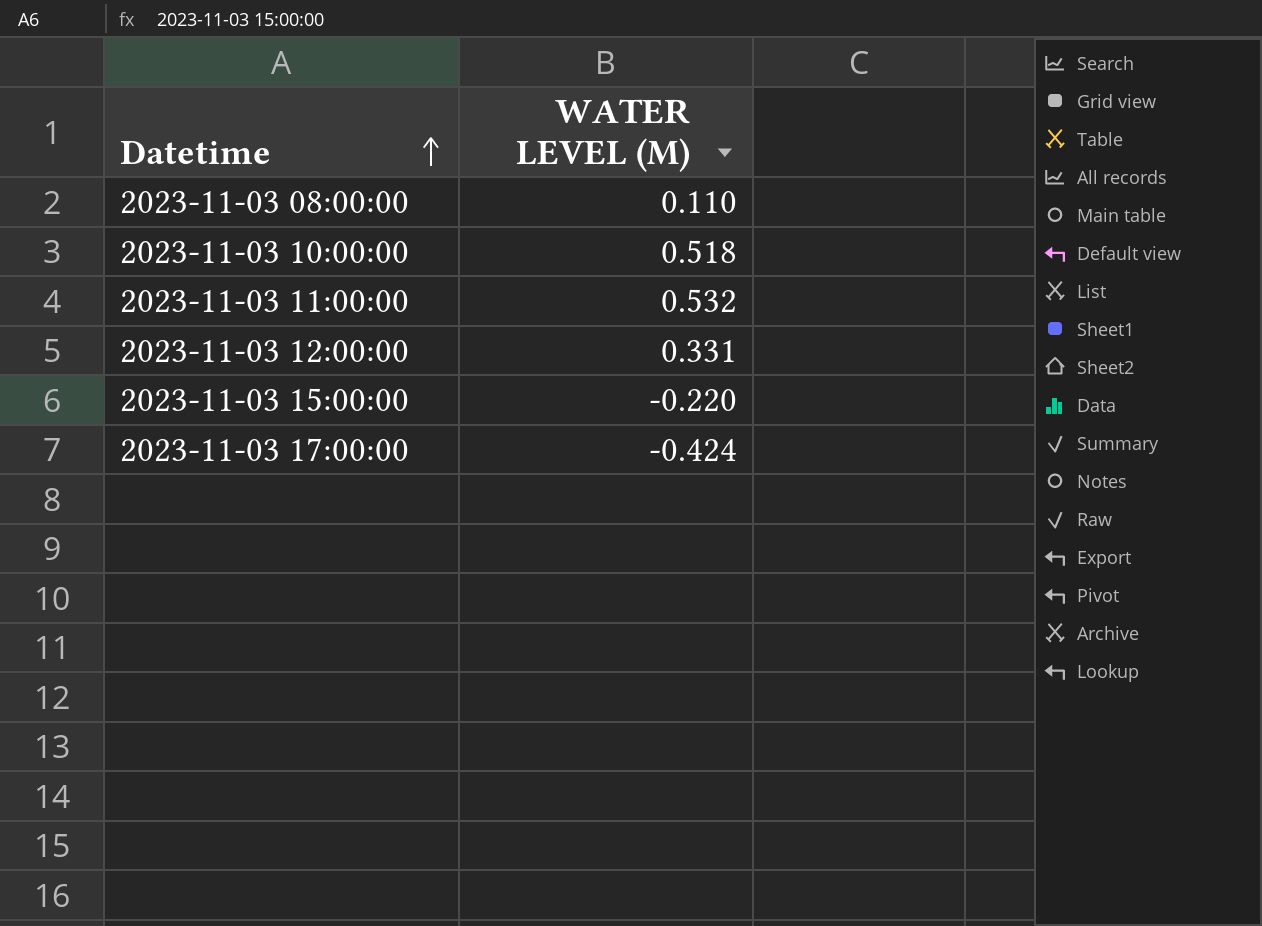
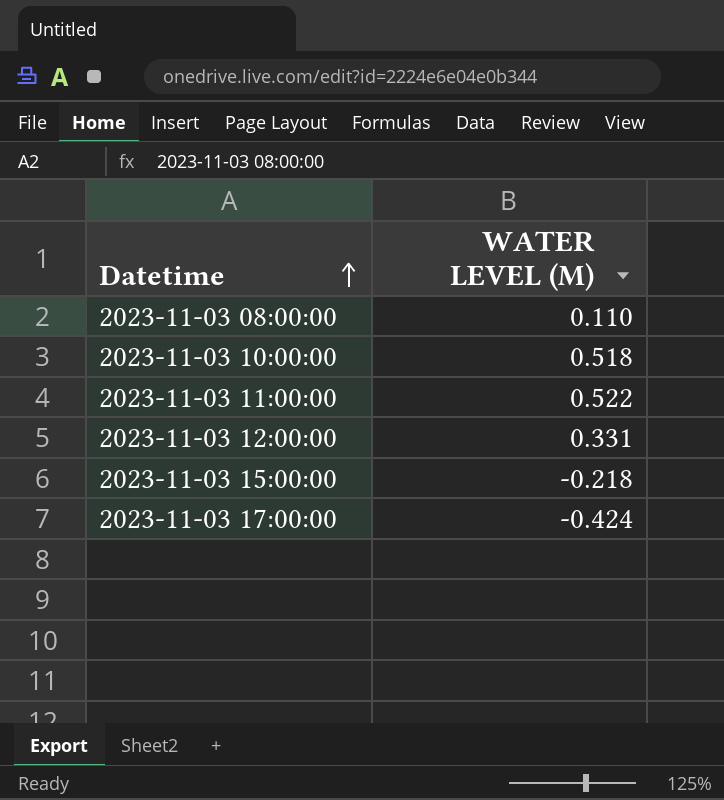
2023-11-03 11:00:00 | WATER LEVEL (M): 0.532 -> 0.522
2023-11-03 15:00:00 | WATER LEVEL (M): -0.220 -> -0.218

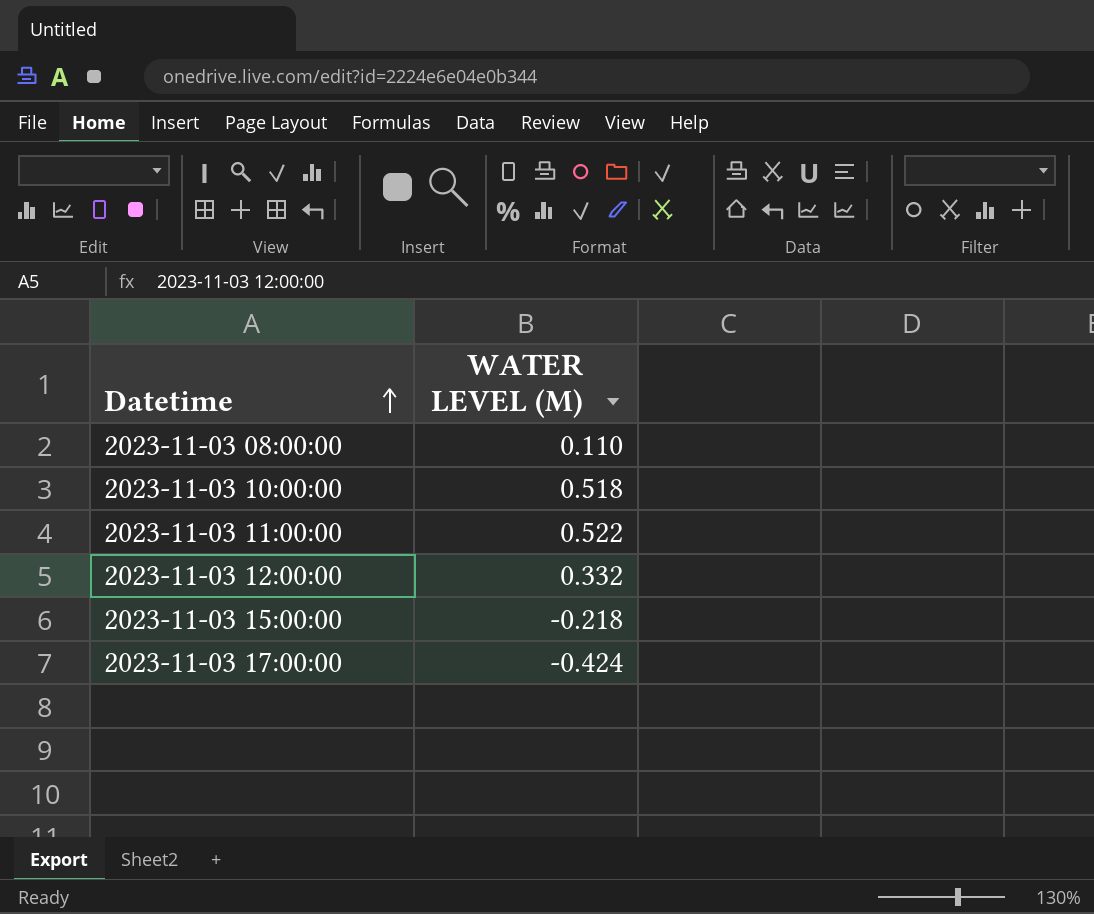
2023-11-03 12:00:00 | WATER LEVEL (M): 0.331 -> 0.332

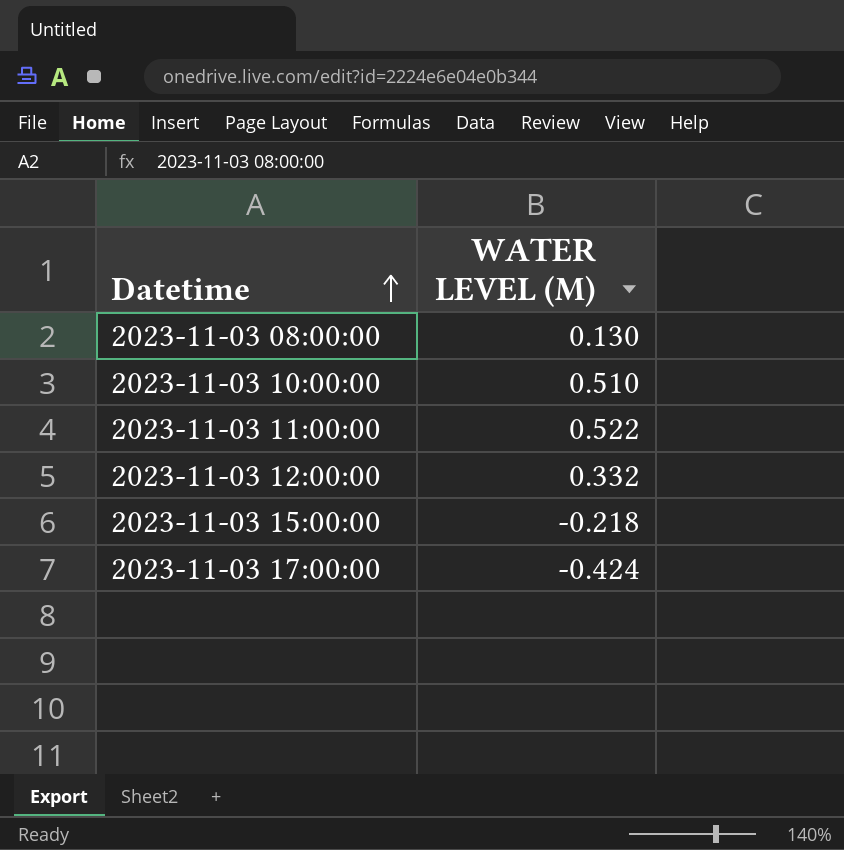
2023-11-03 08:00:00 | WATER LEVEL (M): 0.110 -> 0.130
2023-11-03 10:00:00 | WATER LEVEL (M): 0.518 -> 0.510

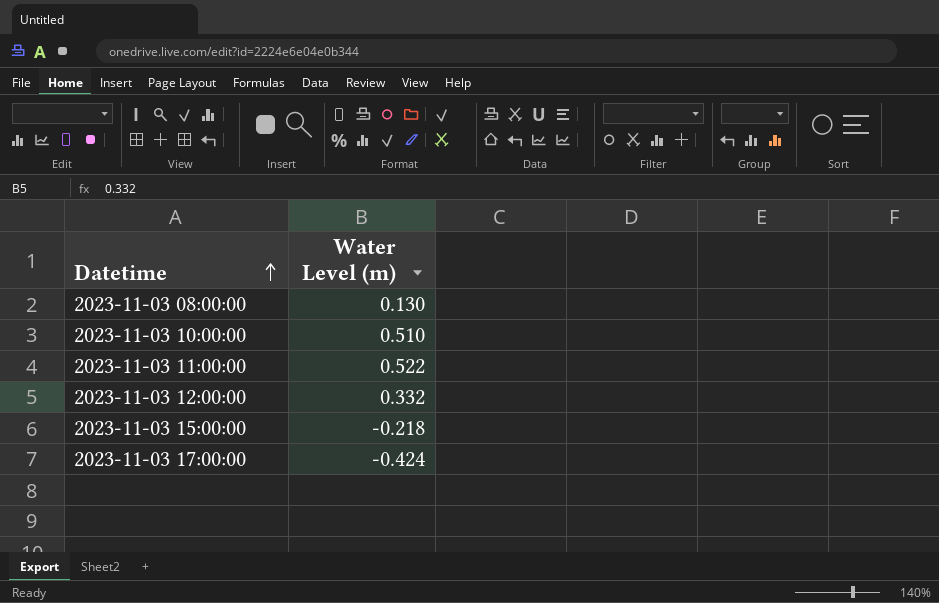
column name: WATER LEVEL (M) -> Water Level (m)

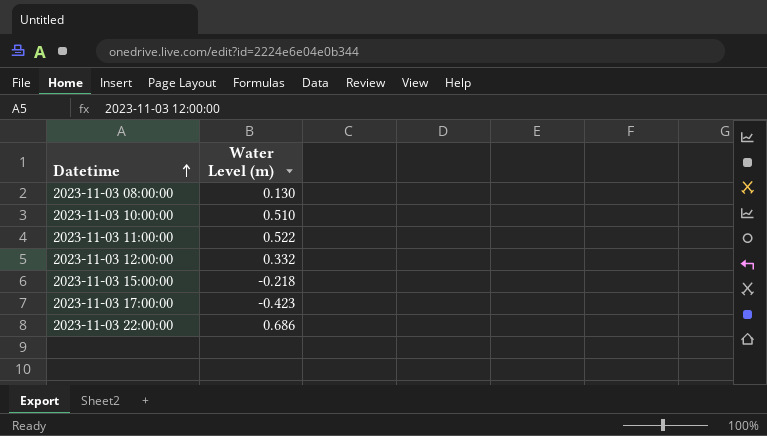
2023-11-03 17:00:00 | Water Level (m): -0.424 -> -0.423
row 2023-11-03 22:00:00: none -> 0.686

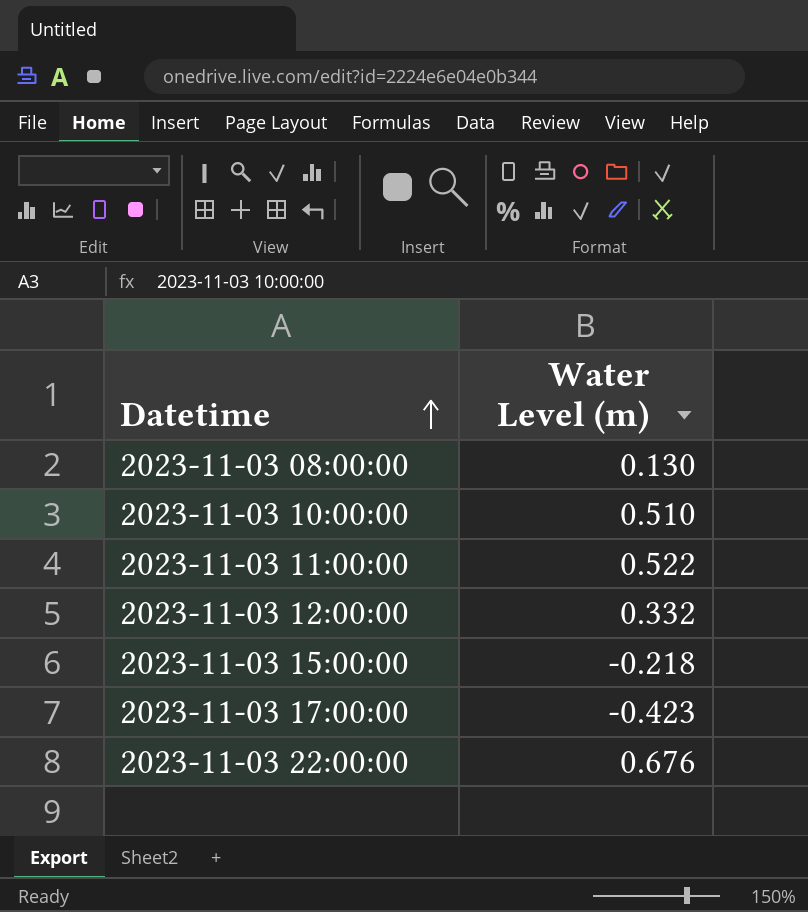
2023-11-03 22:00:00 | Water Level (m): 0.686 -> 0.676

